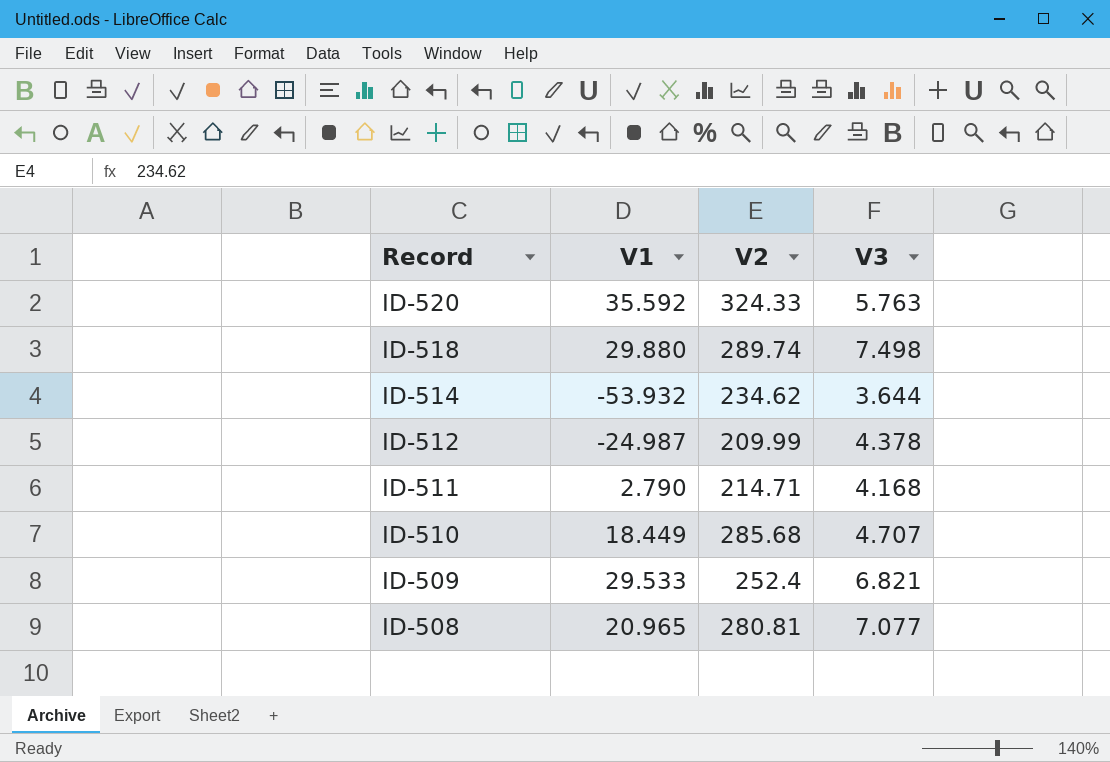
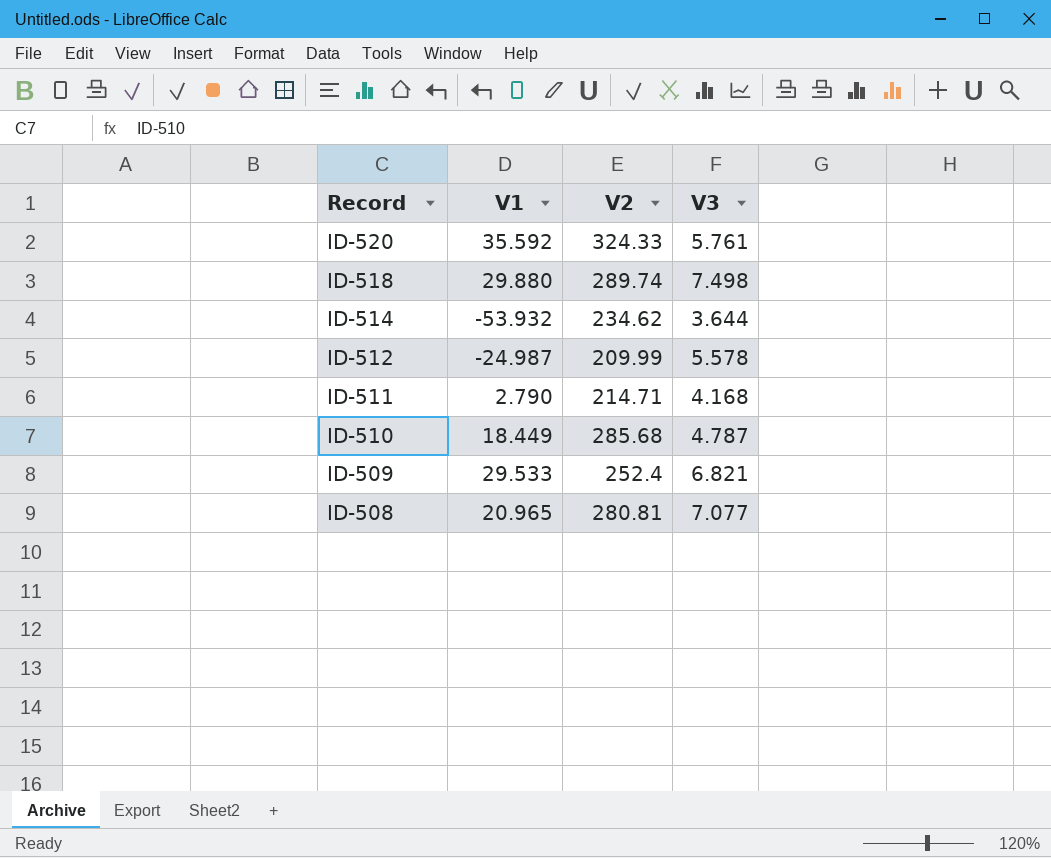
ID-520 | V3: 5.763 -> 5.761
ID-512 | V3: 4.378 -> 5.578
ID-510 | V3: 4.707 -> 4.787

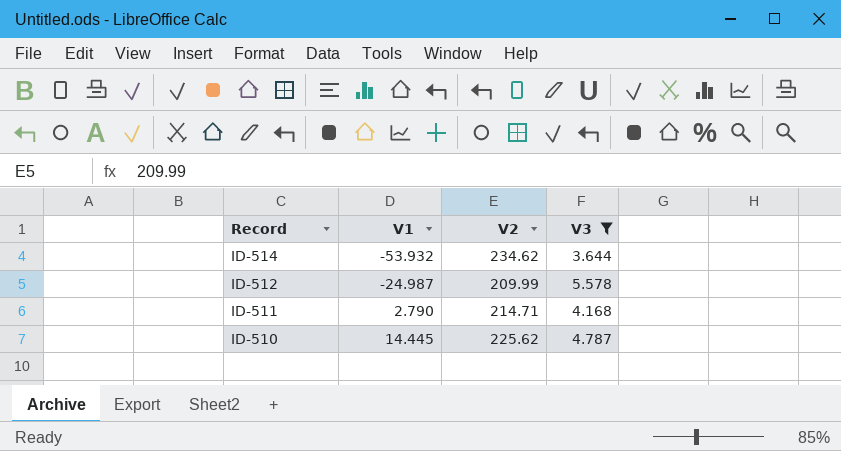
filter: none -> V3 <= 5.578
ID-510 | V1: 18.449 -> 14.445
ID-510 | V2: 285.68 -> 225.62

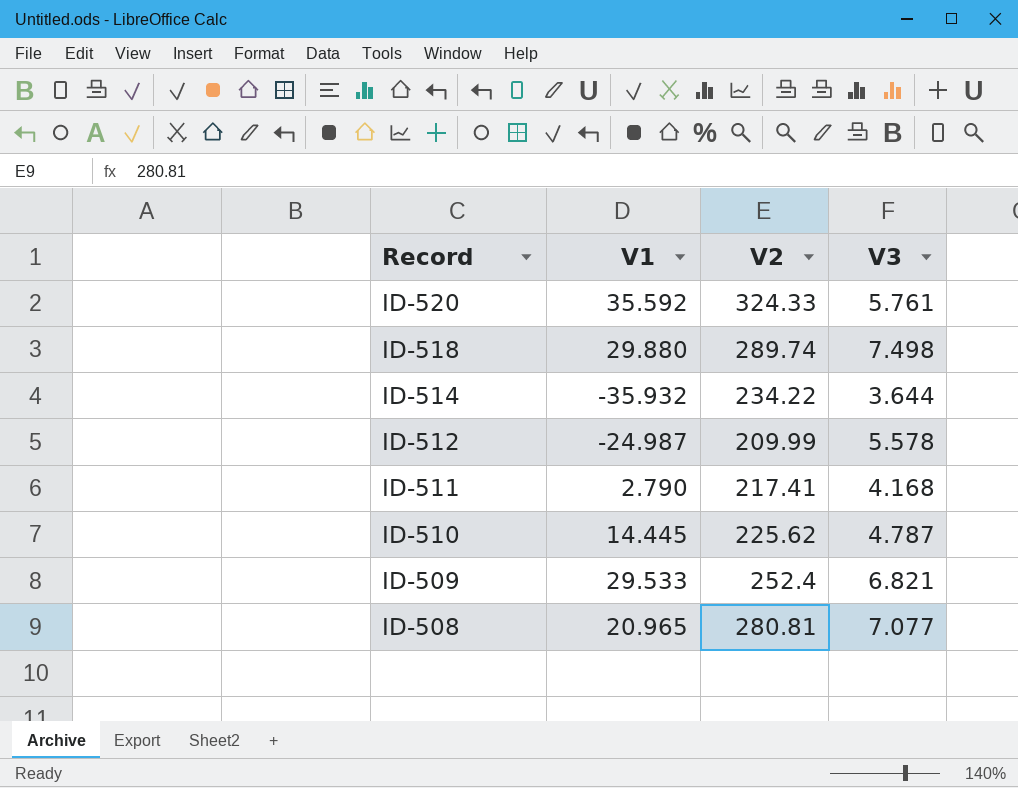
filter: V3 <= 5.578 -> none
ID-514 | V1: -53.932 -> -35.932
ID-514 | V2: 234.62 -> 234.22
ID-511 | V2: 214.71 -> 217.41

